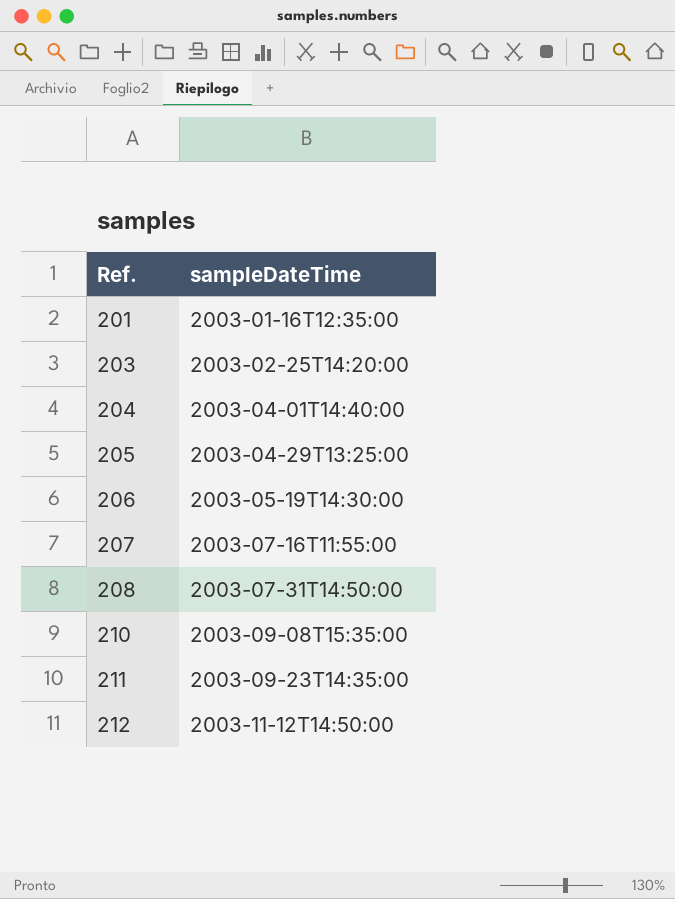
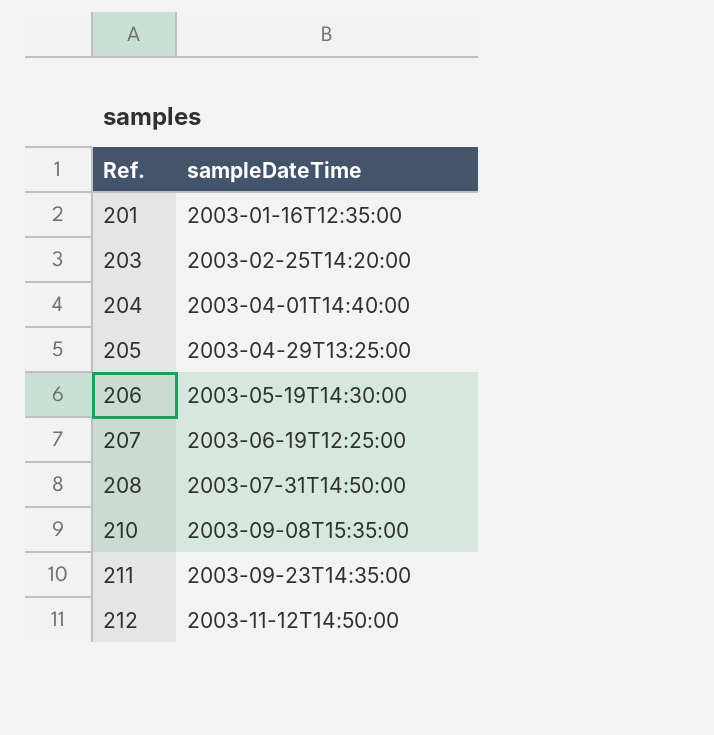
207 | sampleDateTime: 2003-07-16T11:55:00 -> 2003-06-19T12:25:00

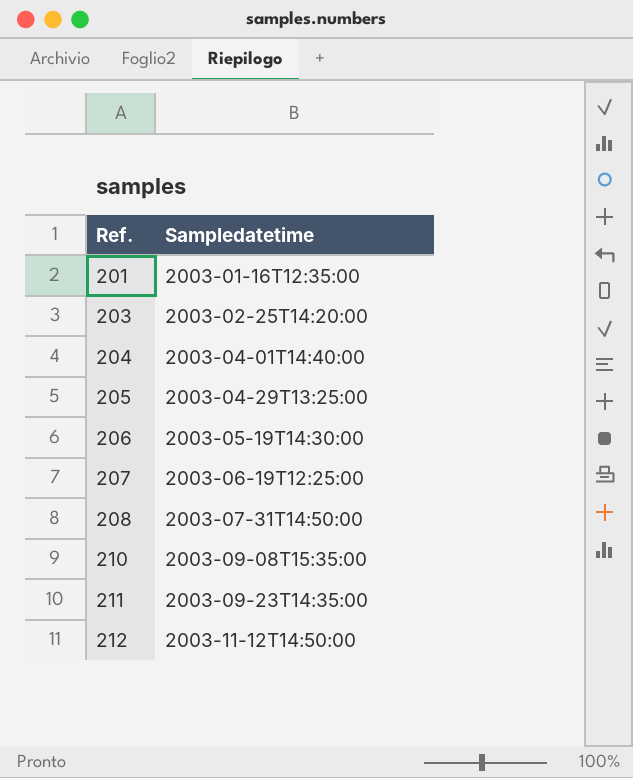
column name: sampleDateTime -> Sampledatetime

